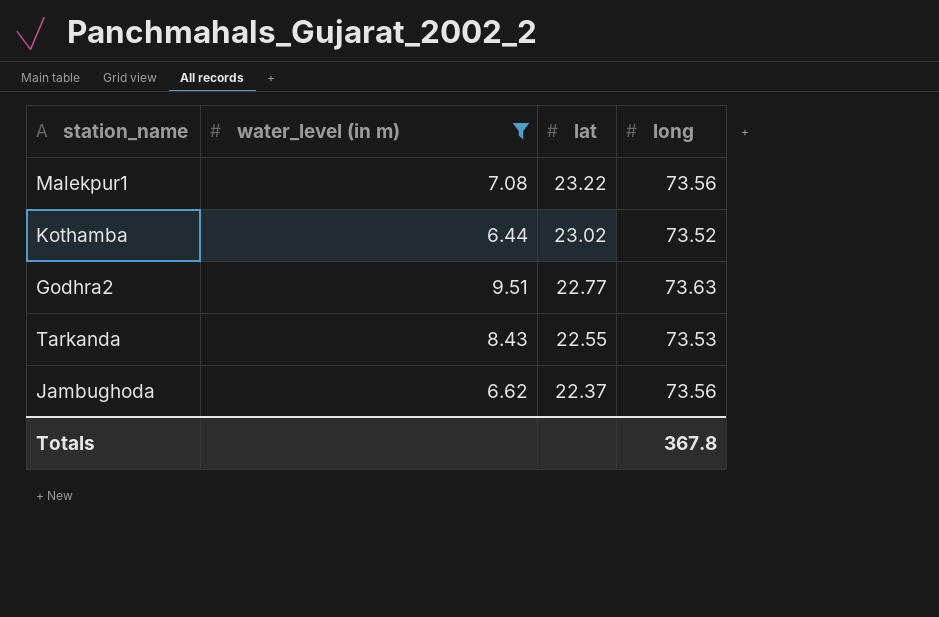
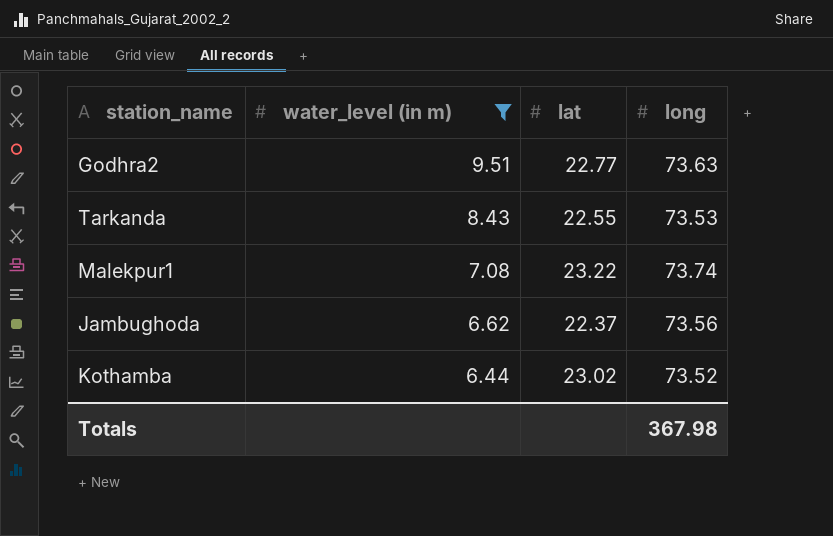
row order: lat descending -> water_level (in m) descending
Malekpur1 | long: 73.56 -> 73.74
Totals | long: 367.8 -> 367.98

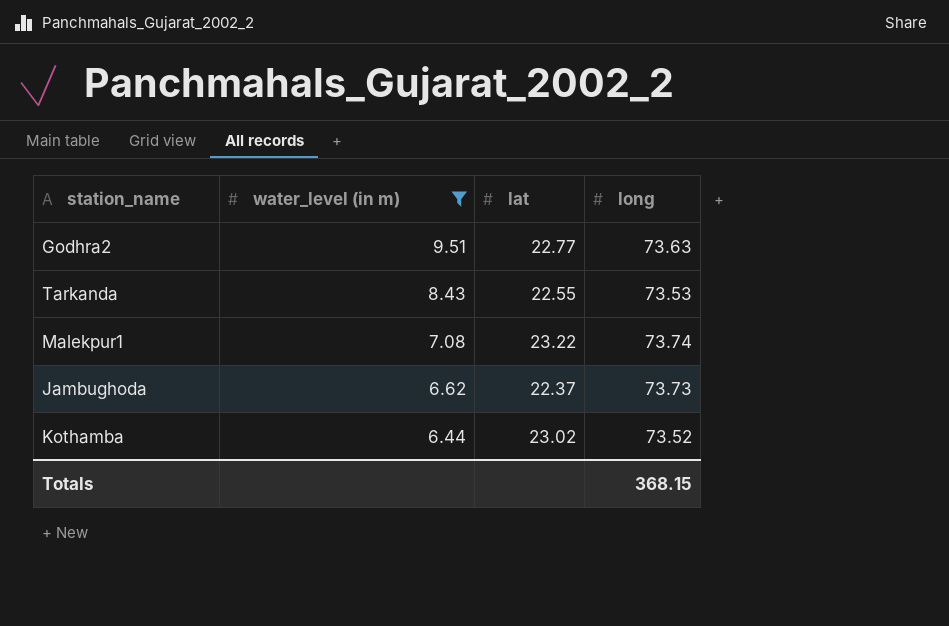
Jambughoda | long: 73.56 -> 73.73
Totals | long: 367.98 -> 368.15

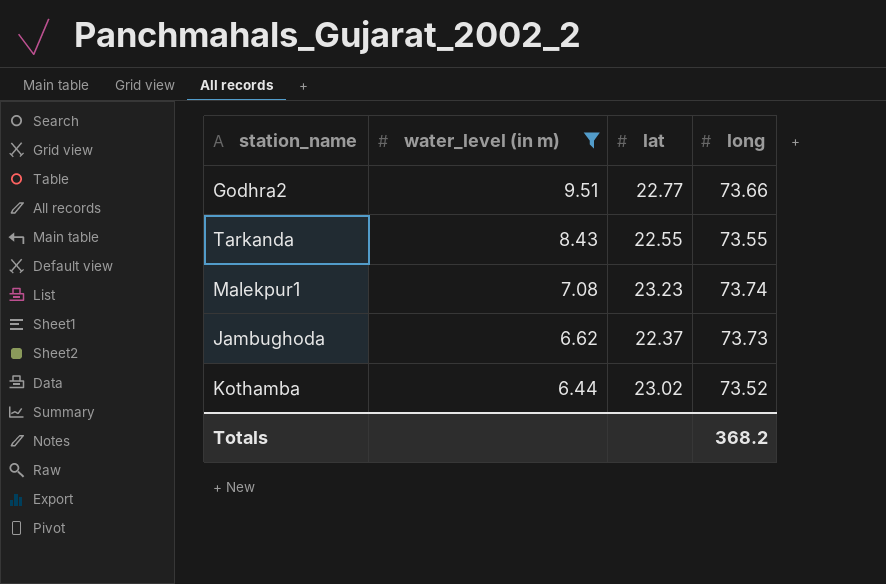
Godhra2 | long: 73.63 -> 73.66
Tarkanda | long: 73.53 -> 73.55
Malekpur1 | lat: 23.22 -> 23.23
Totals | long: 368.15 -> 368.2

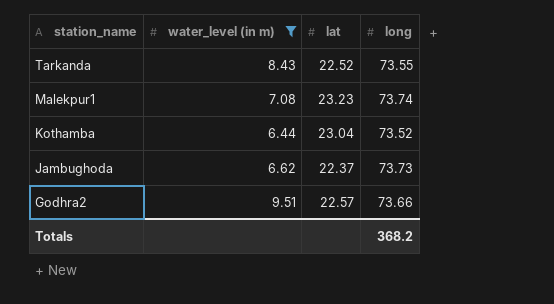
row order: water_level (in m) descending -> station_name descending
Tarkanda | lat: 22.55 -> 22.52
Kothamba | lat: 23.02 -> 23.04
Godhra2 | lat: 22.77 -> 22.57

